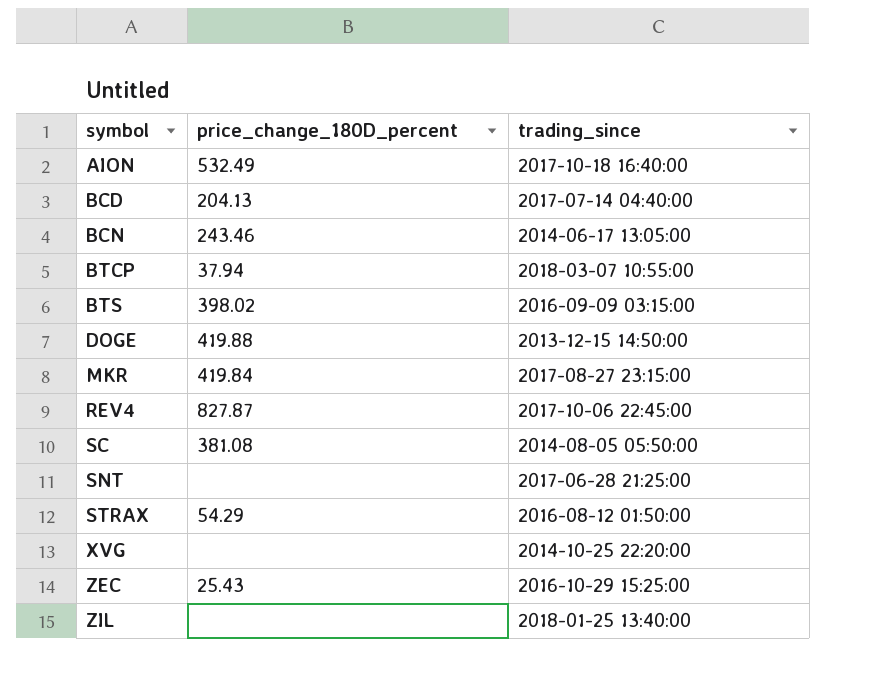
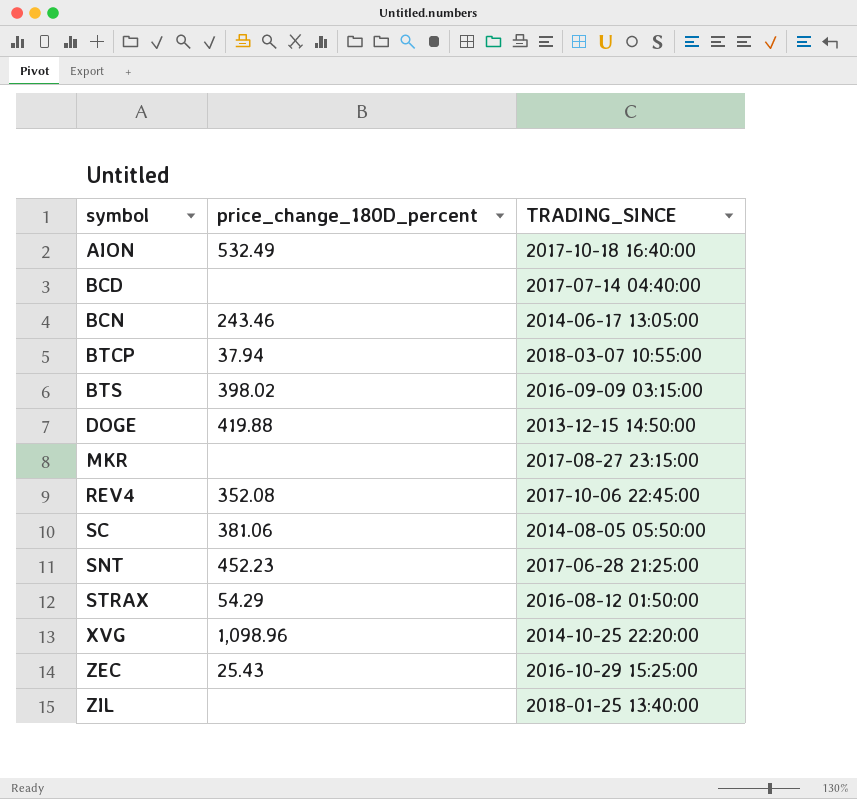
column name: trading_since -> TRADING_SINCE
BCD | price_change_180D_percent: 204.13 -> none
MKR | price_change_180D_percent: 419.84 -> none
REV4 | price_change_180D_percent: 827.87 -> 352.08
SC | price_change_180D_percent: 381.08 -> 381.06
SNT | price_change_180D_percent: none -> 452.23
XVG | price_change_180D_percent: none -> 1,098.96

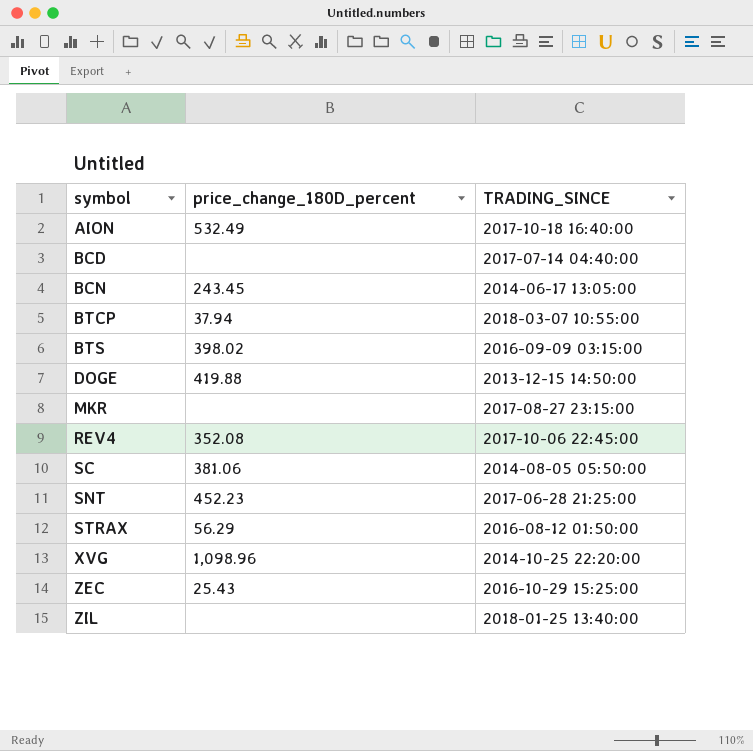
BCN | price_change_180D_percent: 243.46 -> 243.45
STRAX | price_change_180D_percent: 54.29 -> 56.29

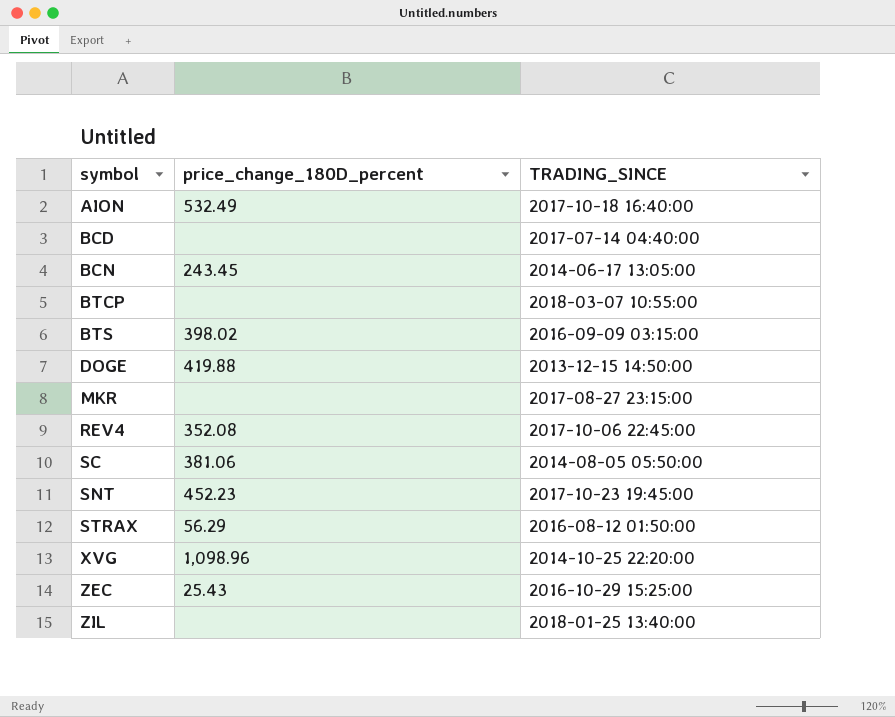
BTCP | price_change_180D_percent: 37.94 -> none
SNT | TRADING_SINCE: 2017-06-28 21:25:00 -> 2017-10-23 19:45:00

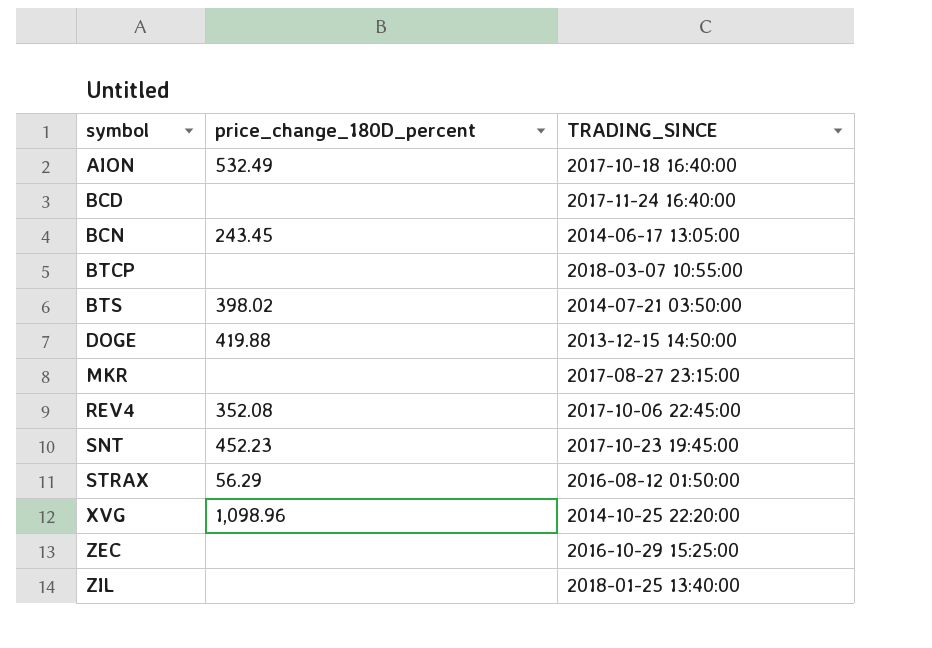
row SC: 381.06 | 2014-08-05 05:50:00 -> none
BCD | TRADING_SINCE: 2017-07-14 04:40:00 -> 2017-11-24 16:40:00
BTS | TRADING_SINCE: 2016-09-09 03:15:00 -> 2014-07-21 03:50:00
ZEC | price_change_180D_percent: 25.43 -> none

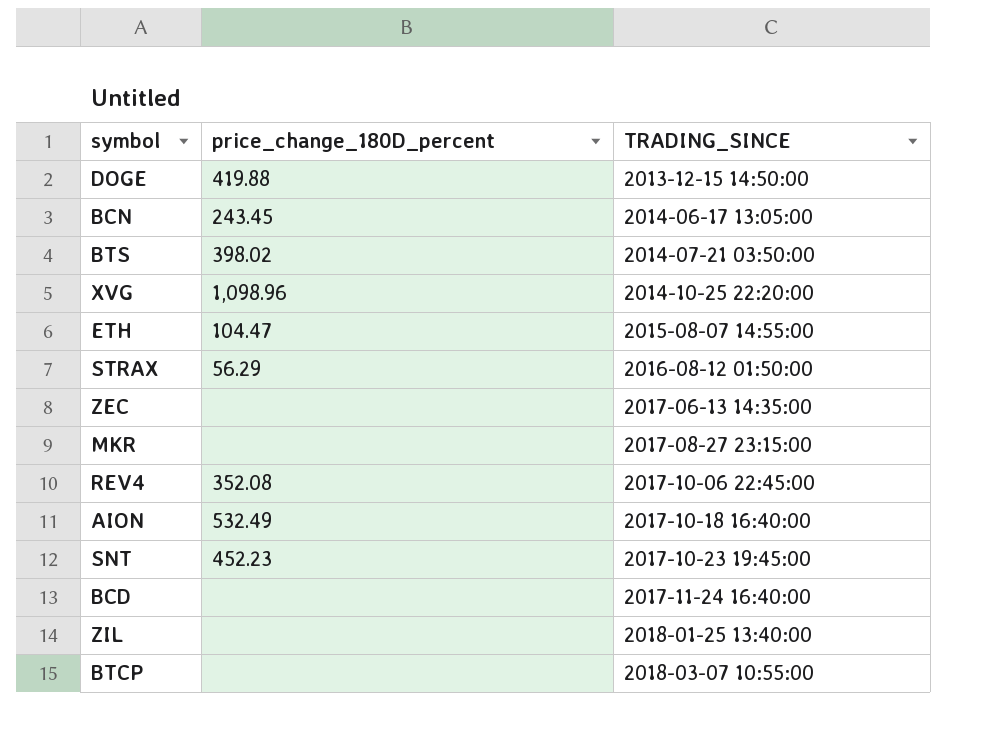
row order: symbol ascending -> TRADING_SINCE ascending
row ETH: none -> 104.47 | 2015-08-07 14:55:00
ZEC | TRADING_SINCE: 2016-10-29 15:25:00 -> 2017-06-13 14:35:00

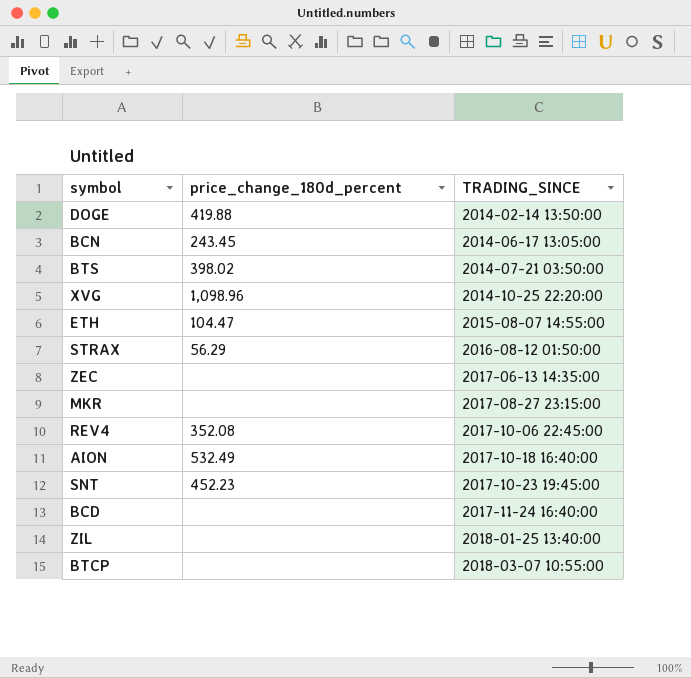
column name: price_change_180D_percent -> price_change_180d_percent
DOGE | TRADING_SINCE: 2013-12-15 14:50:00 -> 2014-02-14 13:50:00

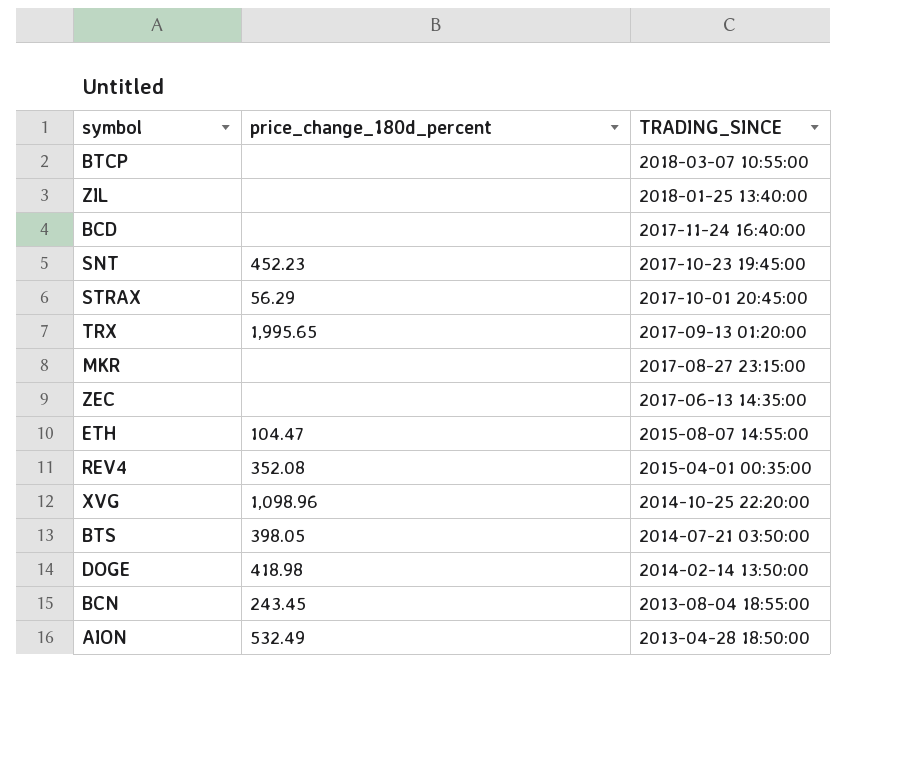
row order: TRADING_SINCE ascending -> TRADING_SINCE descending
STRAX | TRADING_SINCE: 2016-08-12 01:50:00 -> 2017-10-01 20:45:00
row TRX: none -> 1,995.65 | 2017-09-13 01:20:00
REV4 | TRADING_SINCE: 2017-10-06 22:45:00 -> 2015-04-01 00:35:00
BTS | price_change_180d_percent: 398.02 -> 398.05
DOGE | price_change_180d_percent: 419.88 -> 418.98
BCN | TRADING_SINCE: 2014-06-17 13:05:00 -> 2013-08-04 18:55:00
AION | TRADING_SINCE: 2017-10-18 16:40:00 -> 2013-04-28 18:50:00

